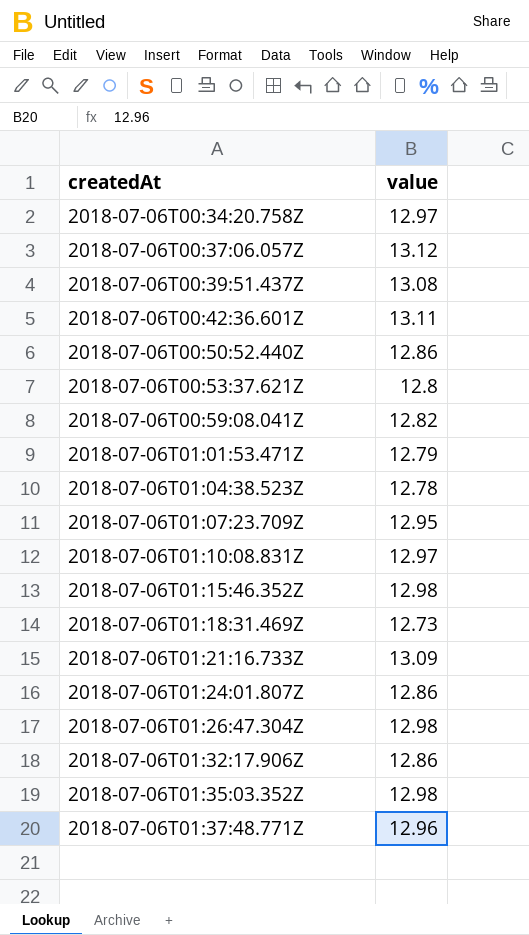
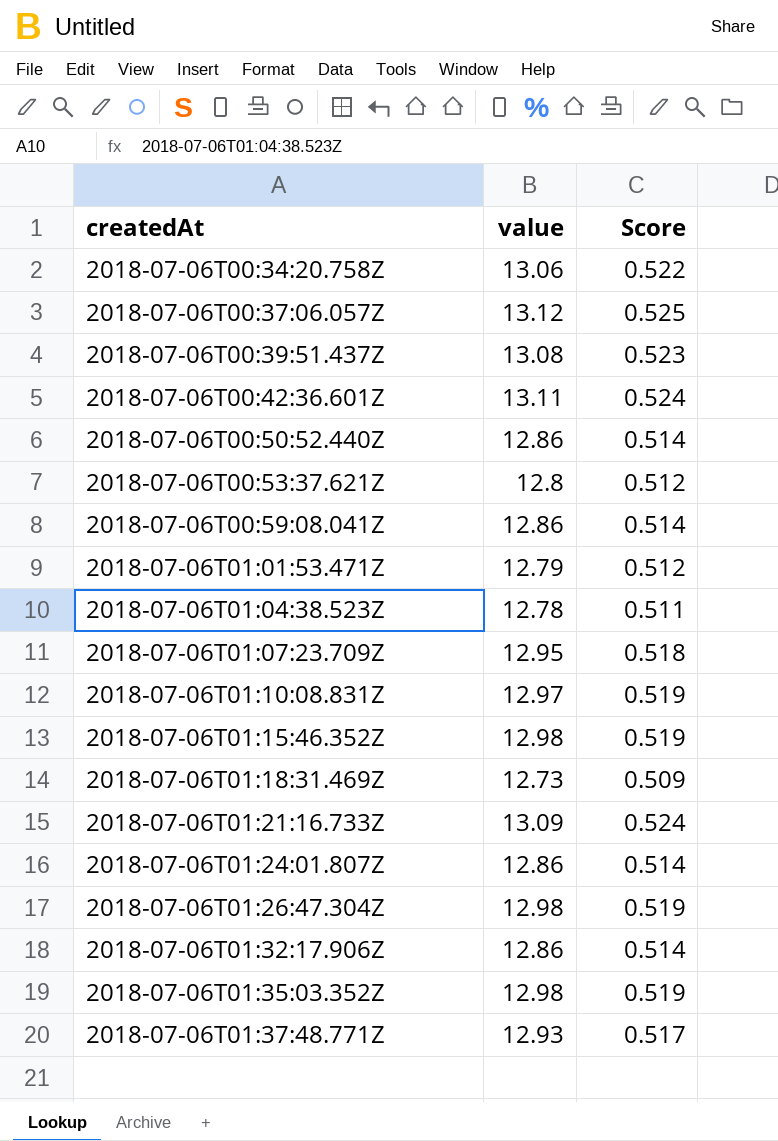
column Score | formula: none -> [value] * 0.04
2018-07-06T00:34:20.758Z | value: 12.97 -> 13.06
2018-07-06T00:59:08.041Z | value: 12.82 -> 12.86
2018-07-06T01:37:48.771Z | value: 12.96 -> 12.93

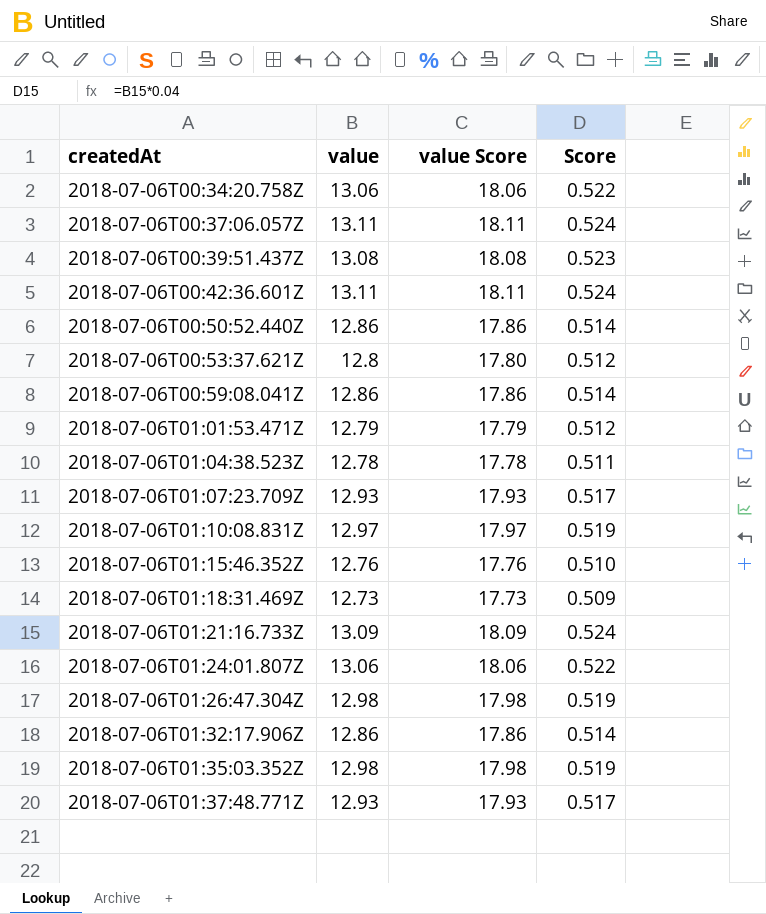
column value Score | formula: none -> [value] + 5
2018-07-06T00:37:06.057Z | value: 13.12 -> 13.11
2018-07-06T00:37:06.057Z | Score: 0.525 -> 0.524
2018-07-06T01:07:23.709Z | value: 12.95 -> 12.93
2018-07-06T01:07:23.709Z | Score: 0.518 -> 0.517
2018-07-06T01:15:46.352Z | value: 12.98 -> 12.76
2018-07-06T01:15:46.352Z | Score: 0.519 -> 0.510
2018-07-06T01:24:01.807Z | value: 12.86 -> 13.06
2018-07-06T01:24:01.807Z | Score: 0.514 -> 0.522

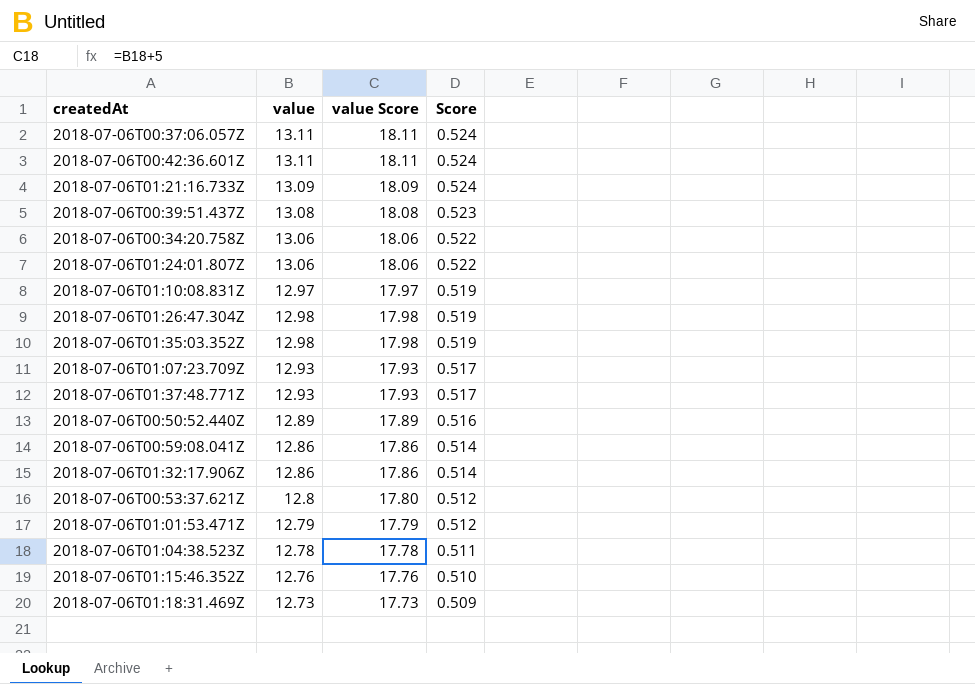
row order: createdAt ascending -> Score descending
2018-07-06T00:50:52.440Z | value: 12.86 -> 12.89
2018-07-06T00:50:52.440Z | value Score: 17.86 -> 17.89
2018-07-06T00:50:52.440Z | Score: 0.514 -> 0.516

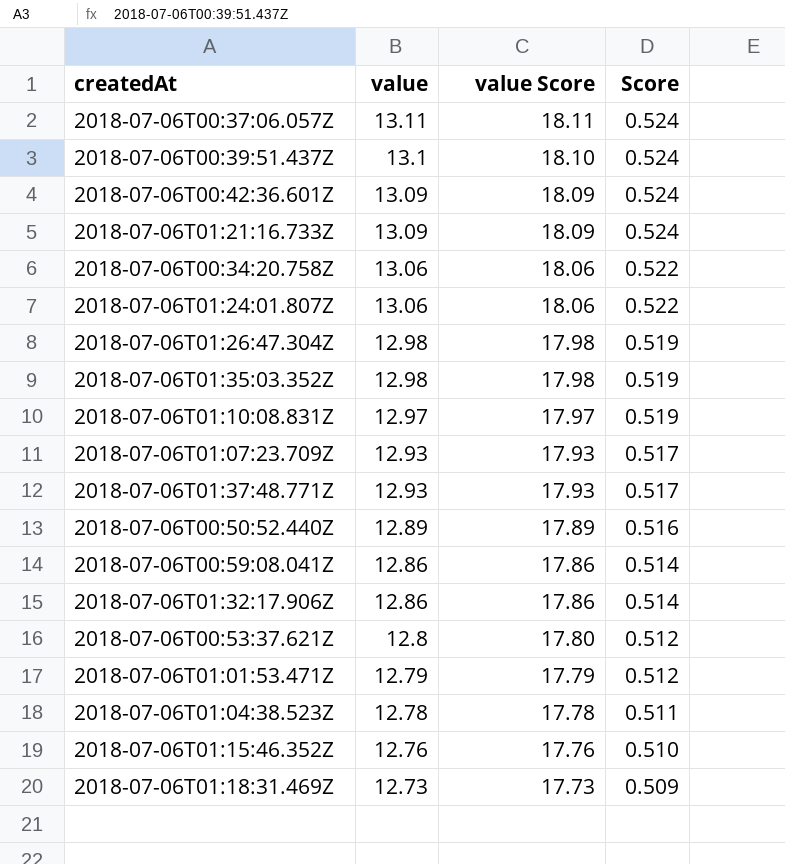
row order: Score descending -> value descending
2018-07-06T00:39:51.437Z | value: 13.08 -> 13.1
2018-07-06T00:39:51.437Z | value Score: 18.08 -> 18.10
2018-07-06T00:39:51.437Z | Score: 0.523 -> 0.524
2018-07-06T00:42:36.601Z | value: 13.11 -> 13.09
2018-07-06T00:42:36.601Z | value Score: 18.11 -> 18.09

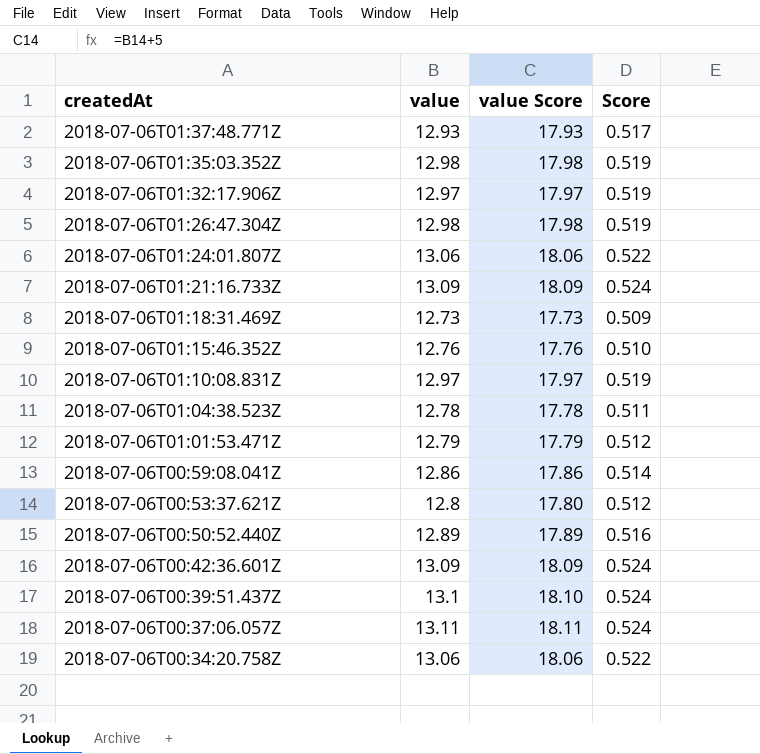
row order: value descending -> createdAt descending
row 2018-07-06T01:07:23.709Z: 12.93 | 17.93 | 0.517 -> none
2018-07-06T01:32:17.906Z | value: 12.86 -> 12.97
2018-07-06T01:32:17.906Z | value Score: 17.86 -> 17.97
2018-07-06T01:32:17.906Z | Score: 0.514 -> 0.519

